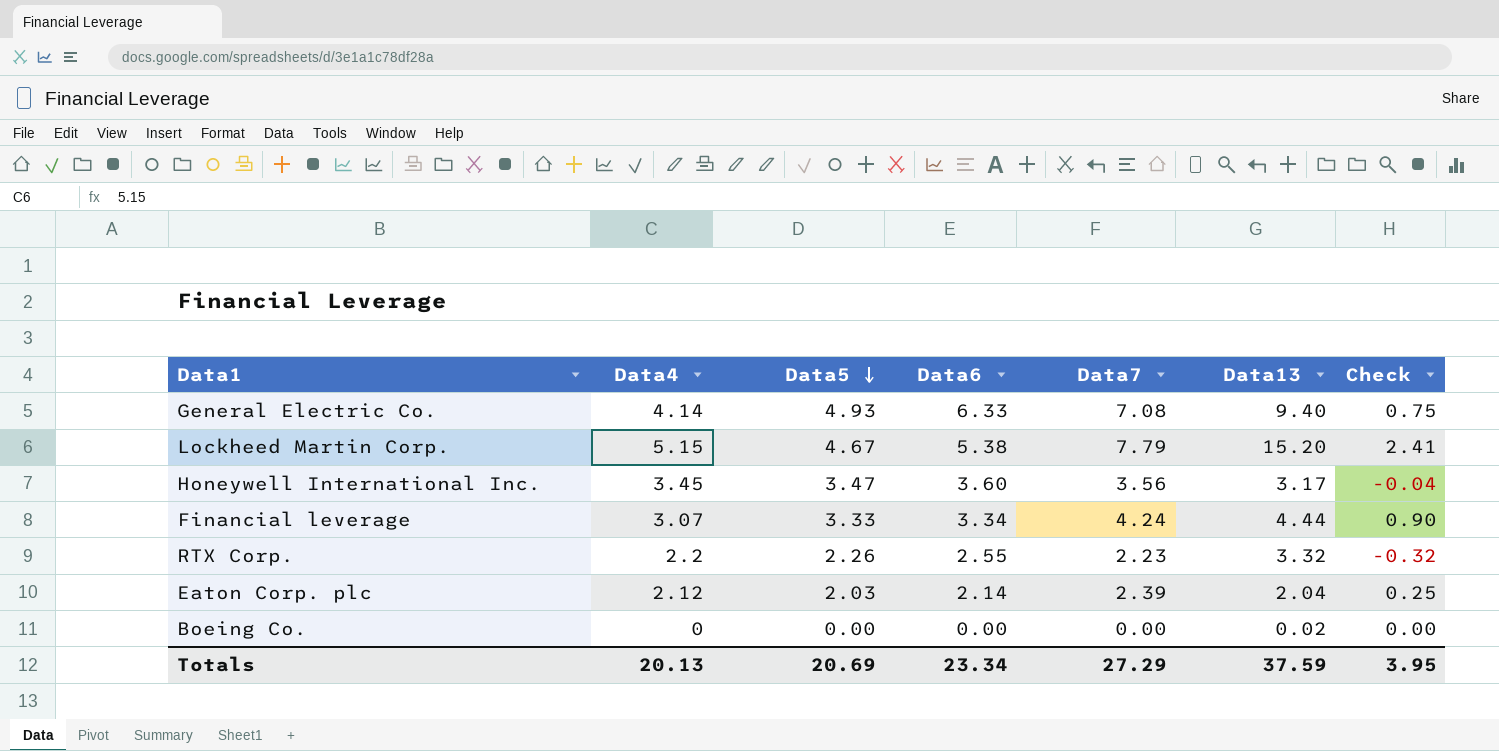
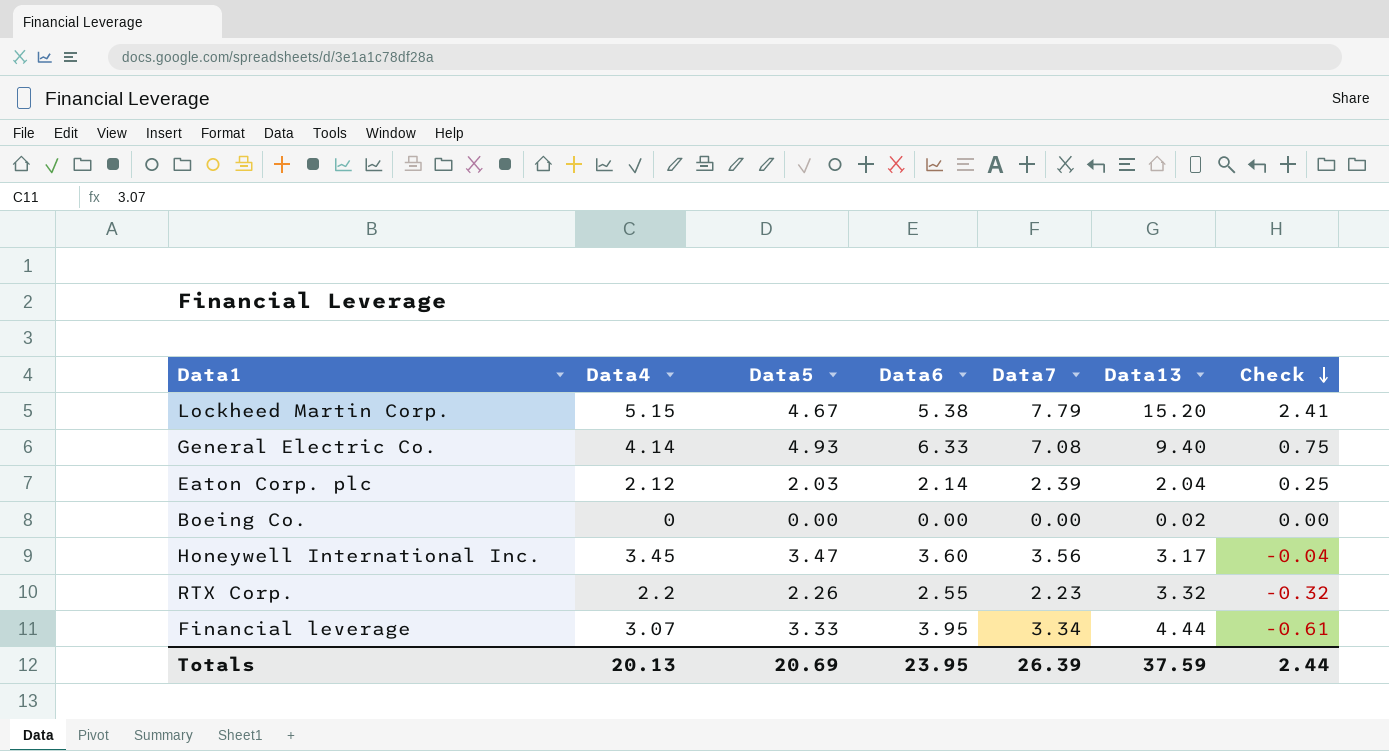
row order: Data5 descending -> Check descending
Financial leverage | Data6: 3.34 -> 3.95
Financial leverage | Data7: 4.24 -> 3.34
Financial leverage | Check: 0.90 -> -0.61
Totals | Data6: 23.34 -> 23.95
Totals | Data7: 27.29 -> 26.39
Totals | Check: 3.95 -> 2.44

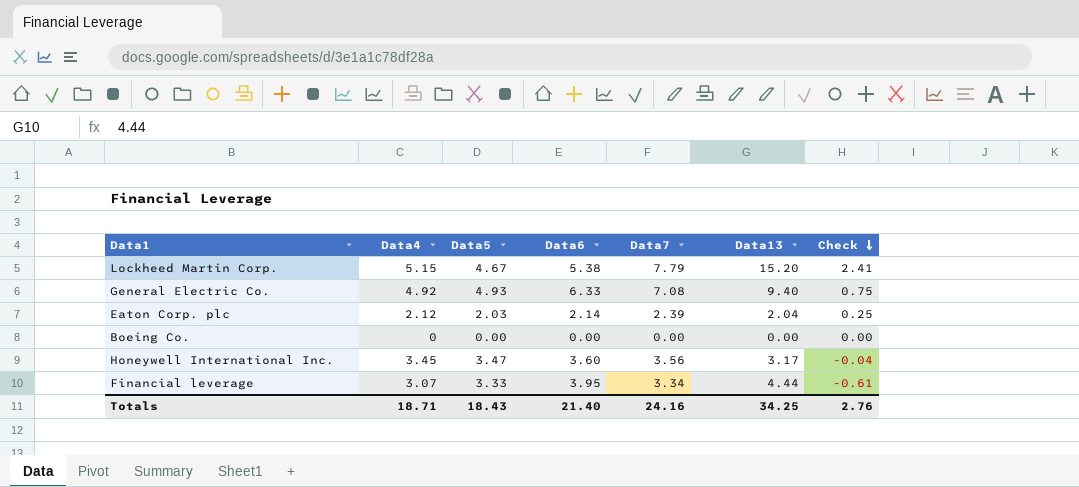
row RTX Corp.: 2.2 | 2.26 | 2.55 | 2.23 | 3.32 | -0.32 -> none
General Electric Co. | Data4: 4.14 -> 4.92
Boeing Co. | Data13: 0.02 -> 0.00
Totals | Data4: 20.13 -> 18.71
Totals | Data5: 20.69 -> 18.43
Totals | Data6: 23.95 -> 21.40
Totals | Data7: 26.39 -> 24.16
Totals | Data13: 37.59 -> 34.25
Totals | Check: 2.44 -> 2.76

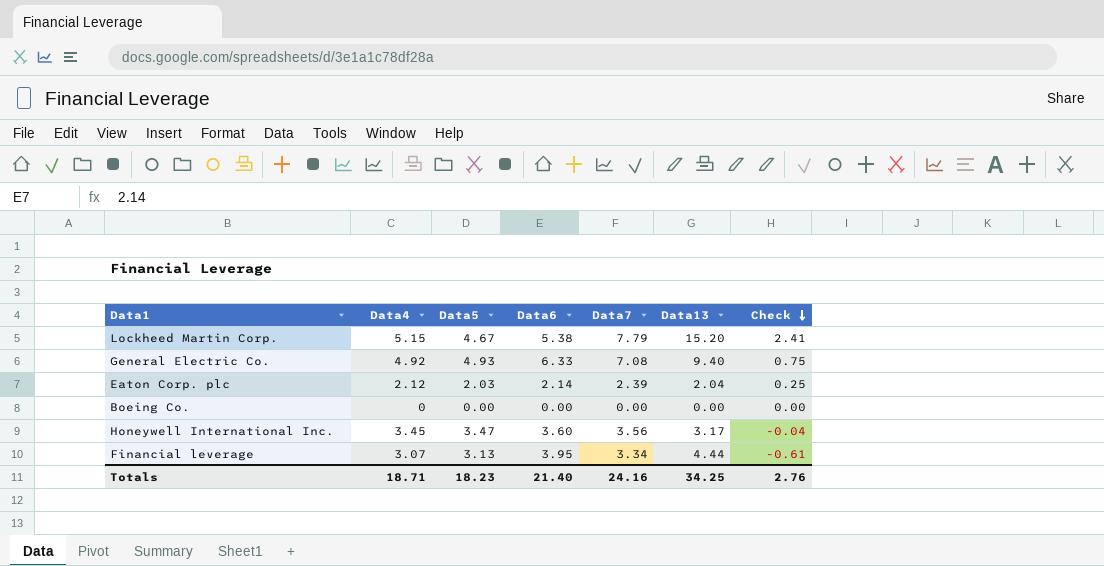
Financial leverage | Data5: 3.33 -> 3.13
Totals | Data5: 18.43 -> 18.23

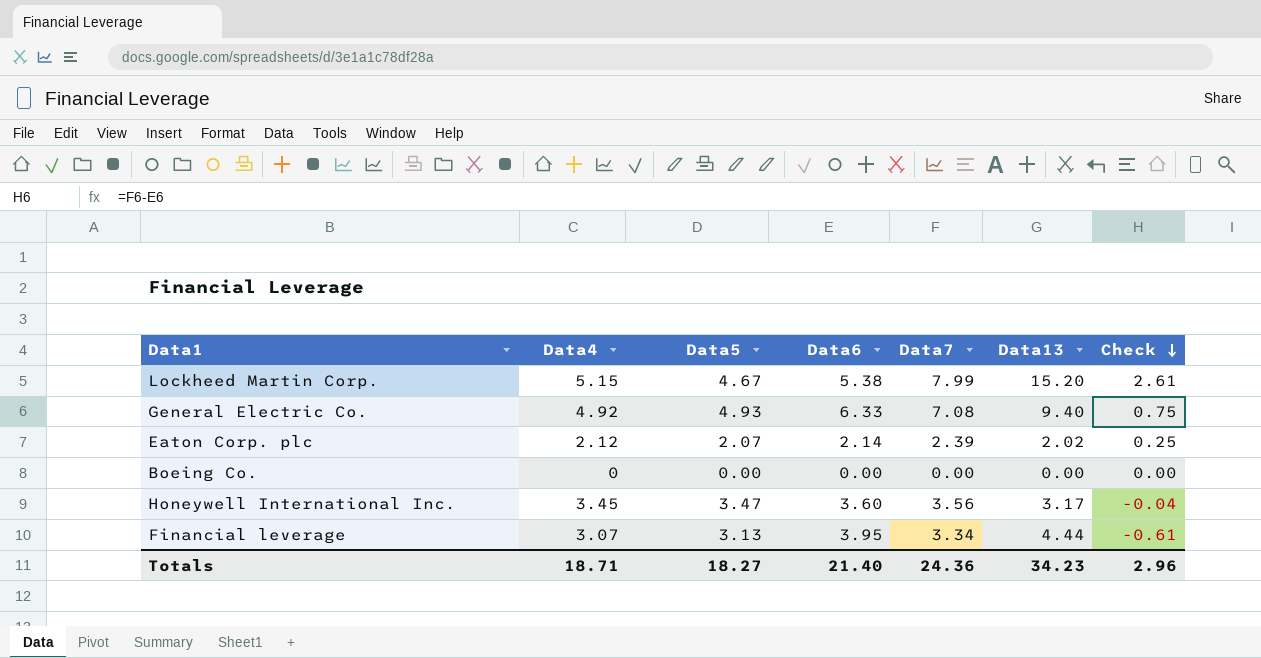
Lockheed Martin Corp. | Data7: 7.79 -> 7.99
Lockheed Martin Corp. | Check: 2.41 -> 2.61
Eaton Corp. plc | Data5: 2.03 -> 2.07
Eaton Corp. plc | Data13: 2.04 -> 2.02
Totals | Data5: 18.23 -> 18.27
Totals | Data7: 24.16 -> 24.36
Totals | Data13: 34.25 -> 34.23
Totals | Check: 2.76 -> 2.96

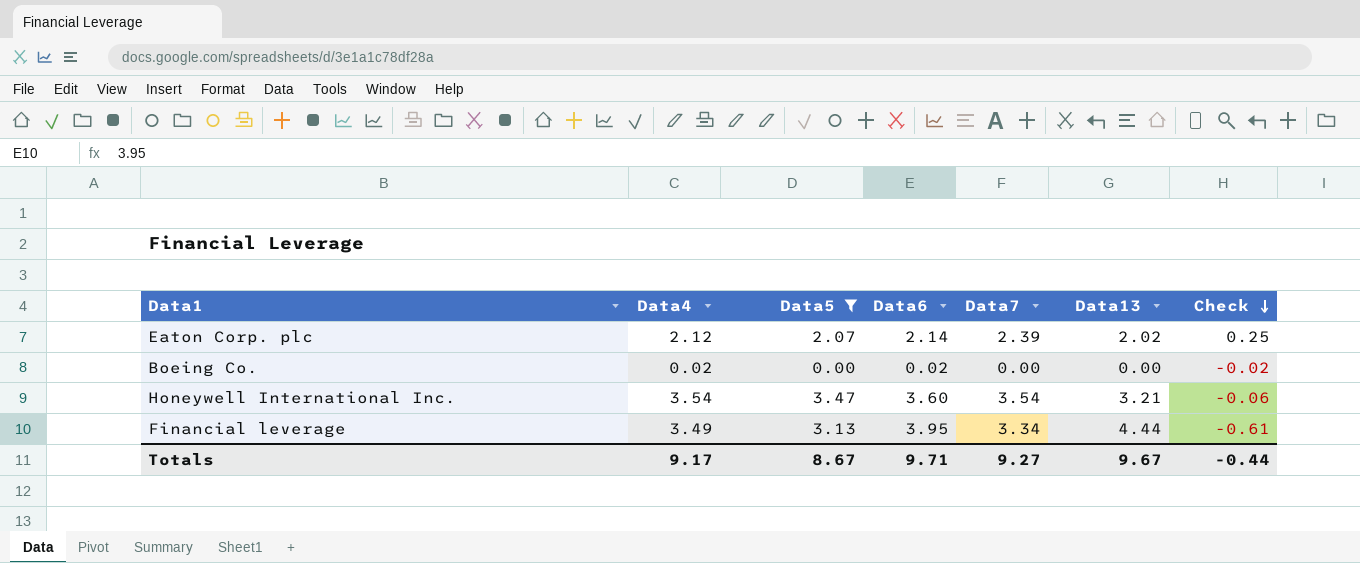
filter: none -> Data5 <= 3.47
Boeing Co. | Data4: 0 -> 0.02
Boeing Co. | Data6: 0.00 -> 0.02
Boeing Co. | Check: 0.00 -> -0.02
Honeywell International Inc. | Data4: 3.45 -> 3.54
Honeywell International Inc. | Data7: 3.56 -> 3.54
Honeywell International Inc. | Data13: 3.17 -> 3.21
Honeywell International Inc. | Check: -0.04 -> -0.06
Financial leverage | Data4: 3.07 -> 3.49
Totals | Data4: 18.71 -> 9.17
Totals | Data5: 18.27 -> 8.67
Totals | Data6: 21.40 -> 9.71
Totals | Data7: 24.36 -> 9.27
Totals | Data13: 34.23 -> 9.67
Totals | Check: 2.96 -> -0.44

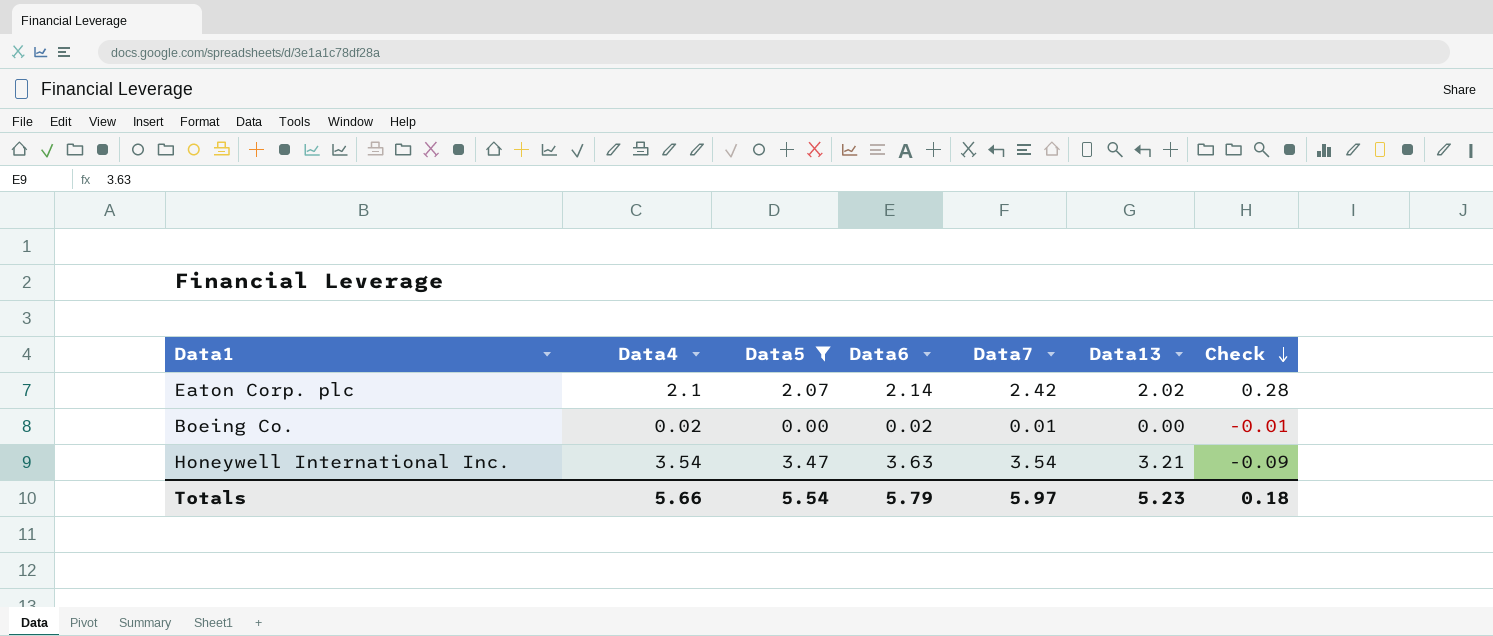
row Financial leverage: 3.49 | 3.13 | 3.95 | 3.34 | 4.44 | -0.61 -> none
Eaton Corp. plc | Data4: 2.12 -> 2.1
Eaton Corp. plc | Data7: 2.39 -> 2.42
Eaton Corp. plc | Check: 0.25 -> 0.28
Boeing Co. | Data7: 0.00 -> 0.01
Boeing Co. | Check: -0.02 -> -0.01
Honeywell International Inc. | Data6: 3.60 -> 3.63
Honeywell International Inc. | Check: -0.06 -> -0.09
Totals | Data4: 9.17 -> 5.66
Totals | Data5: 8.67 -> 5.54
Totals | Data6: 9.71 -> 5.79
Totals | Data7: 9.27 -> 5.97
Totals | Data13: 9.67 -> 5.23
Totals | Check: -0.44 -> 0.18

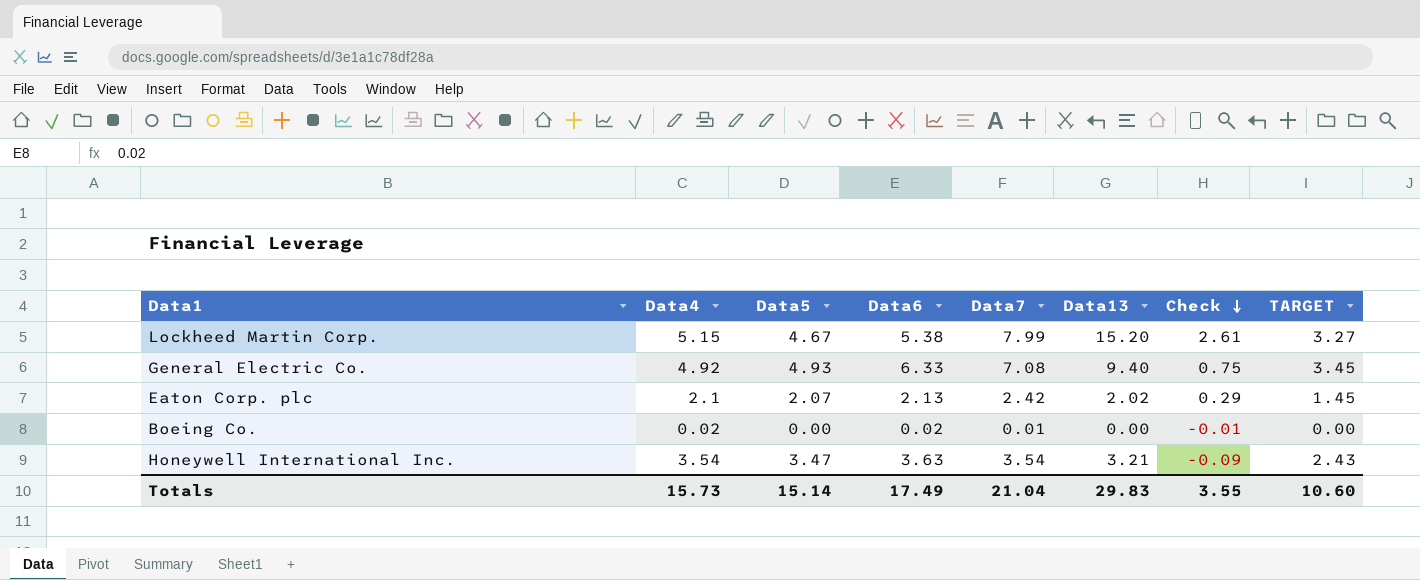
filter: Data5 <= 3.47 -> none
column TARGET | formula: none -> [Data5] * 0.7
Eaton Corp. plc | Data6: 2.14 -> 2.13
Eaton Corp. plc | Check: 0.28 -> 0.29
Totals | Data4: 5.66 -> 15.73
Totals | Data5: 5.54 -> 15.14
Totals | Data6: 5.79 -> 17.49
Totals | Data7: 5.97 -> 21.04
Totals | Data13: 5.23 -> 29.83
Totals | Check: 0.18 -> 3.55

